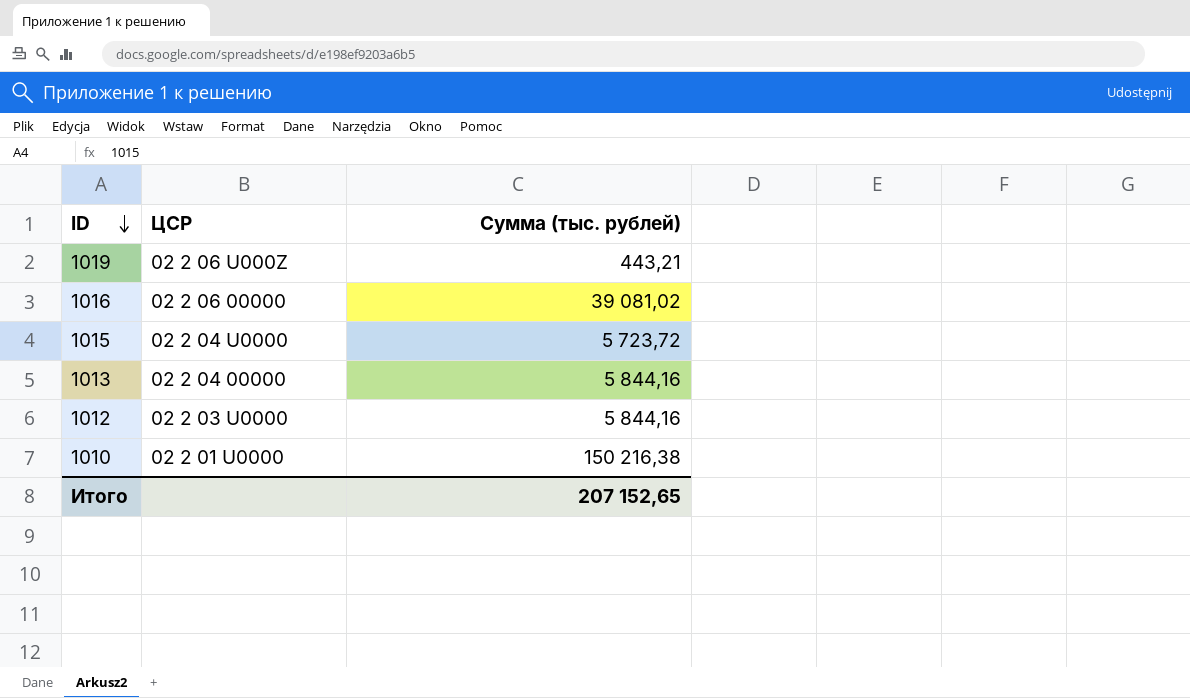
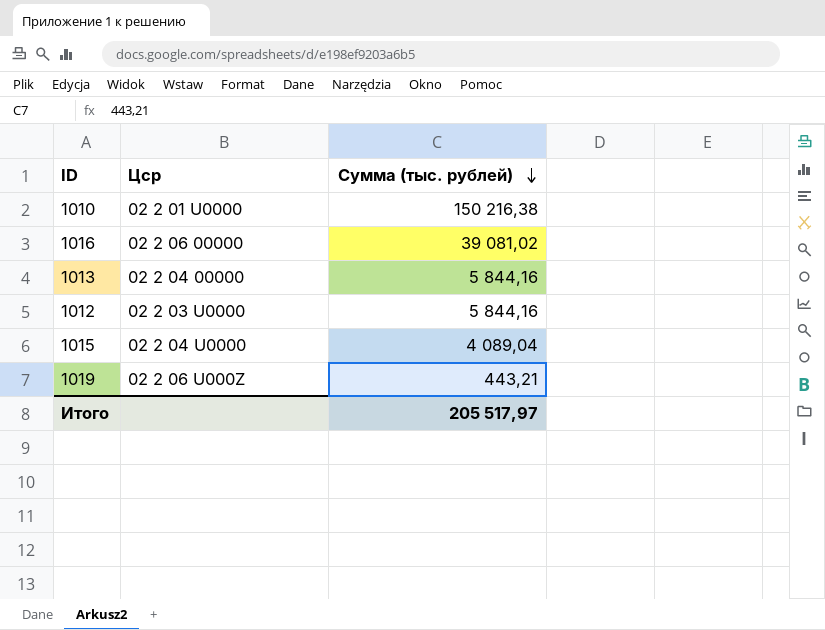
row order: ID descending -> Сумма (тыс. рублей) descending
column name: ЦСР -> Цср
1015 | Сумма (тыс. рублей): 5 723,72 -> 4 089,04
Итого | Сумма (тыс. рублей): 207 152,65 -> 205 517,97

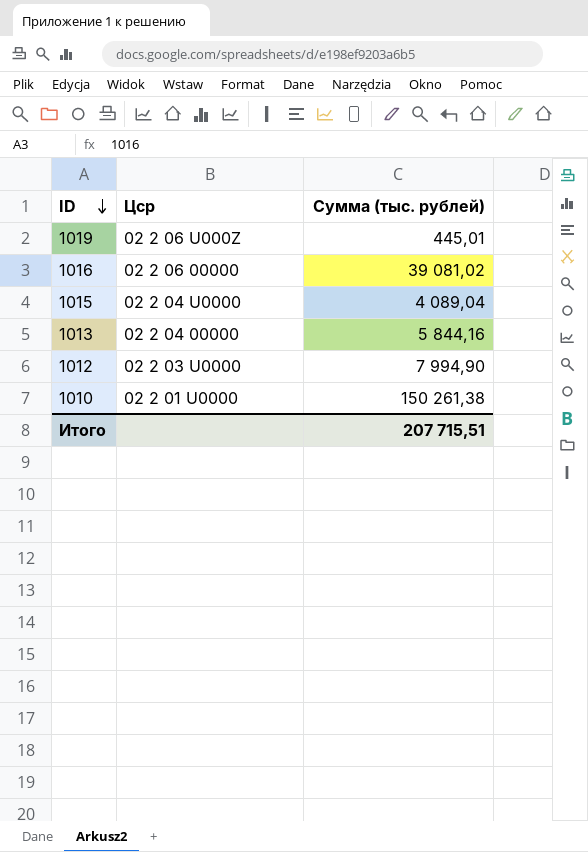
row order: Сумма (тыс. рублей) descending -> ID descending
1019 | Сумма (тыс. рублей): 443,21 -> 445,01
1012 | Сумма (тыс. рублей): 5 844,16 -> 7 994,90
1010 | Сумма (тыс. рублей): 150 216,38 -> 150 261,38
Итого | Сумма (тыс. рублей): 205 517,97 -> 207 715,51

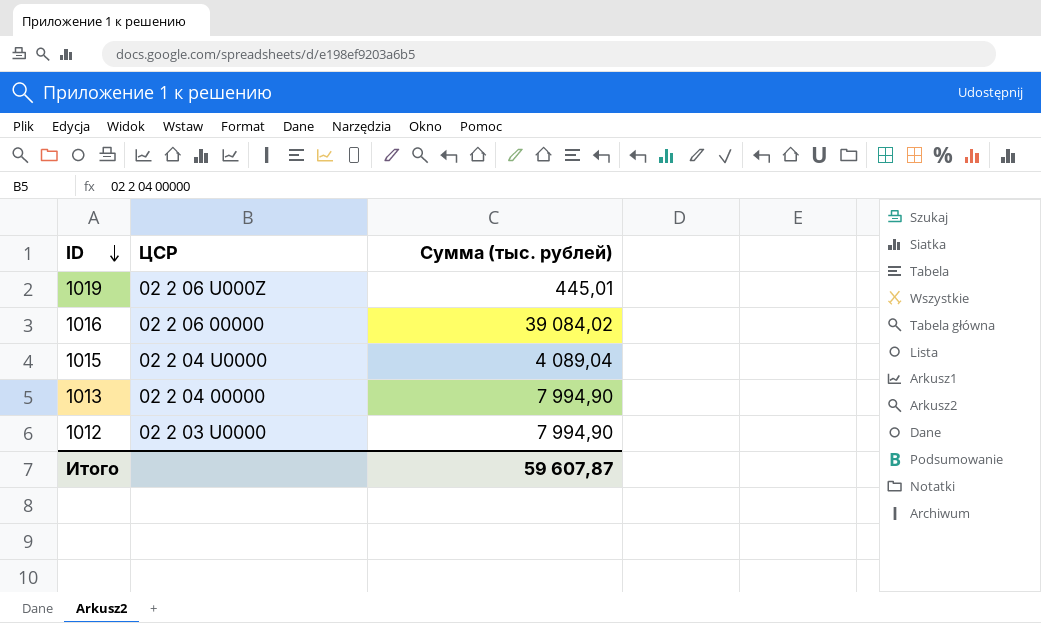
column name: Цср -> ЦСР
row 1010: 02 2 01 U0000 | 150 261,38 -> none
1016 | Сумма (тыс. рублей): 39 081,02 -> 39 084,02
1013 | Сумма (тыс. рублей): 5 844,16 -> 7 994,90
Итого | Сумма (тыс. рублей): 207 715,51 -> 59 607,87

